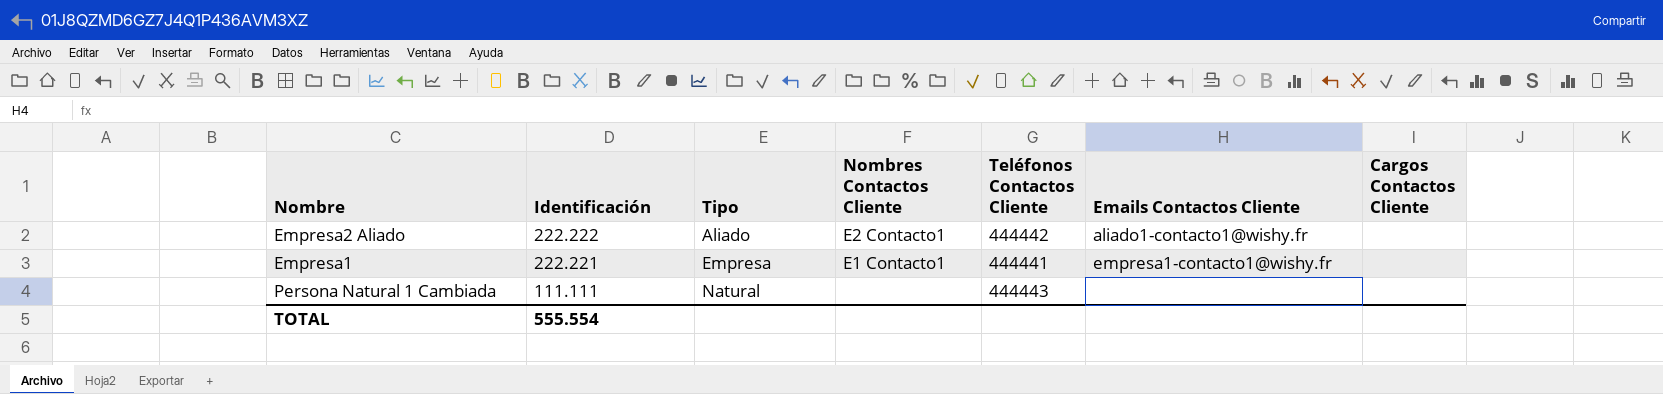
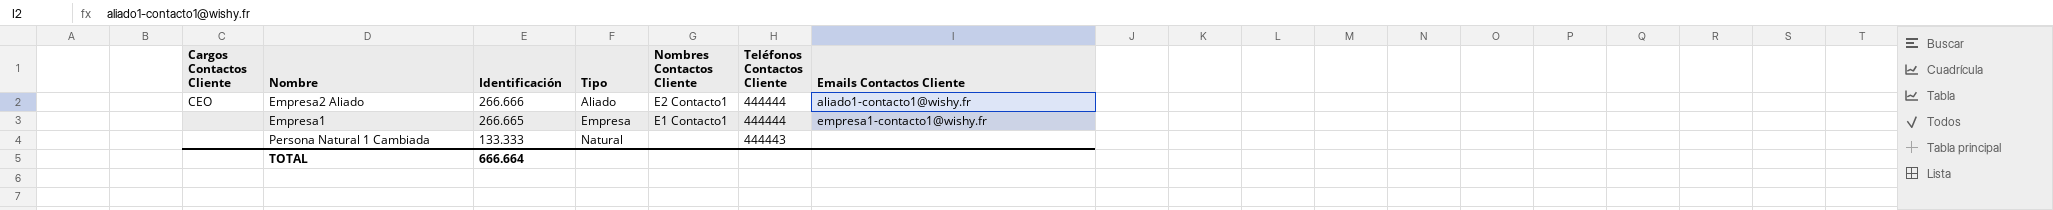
column Cargos Contactos Cliente | position: 7 -> 1
Empresa2 Aliado | Cargos Contactos Cliente: none -> CEO
Empresa2 Aliado | Identificación: 222.222 -> 266.666
Empresa2 Aliado | Teléfonos Contactos Cliente: 444442 -> 444444
Empresa1 | Identificación: 222.221 -> 266.665
Empresa1 | Teléfonos Contactos Cliente: 444441 -> 444444
Persona Natural 1 Cambiada | Identificación: 111.111 -> 133.333
TOTAL | Identificación: 555.554 -> 666.664

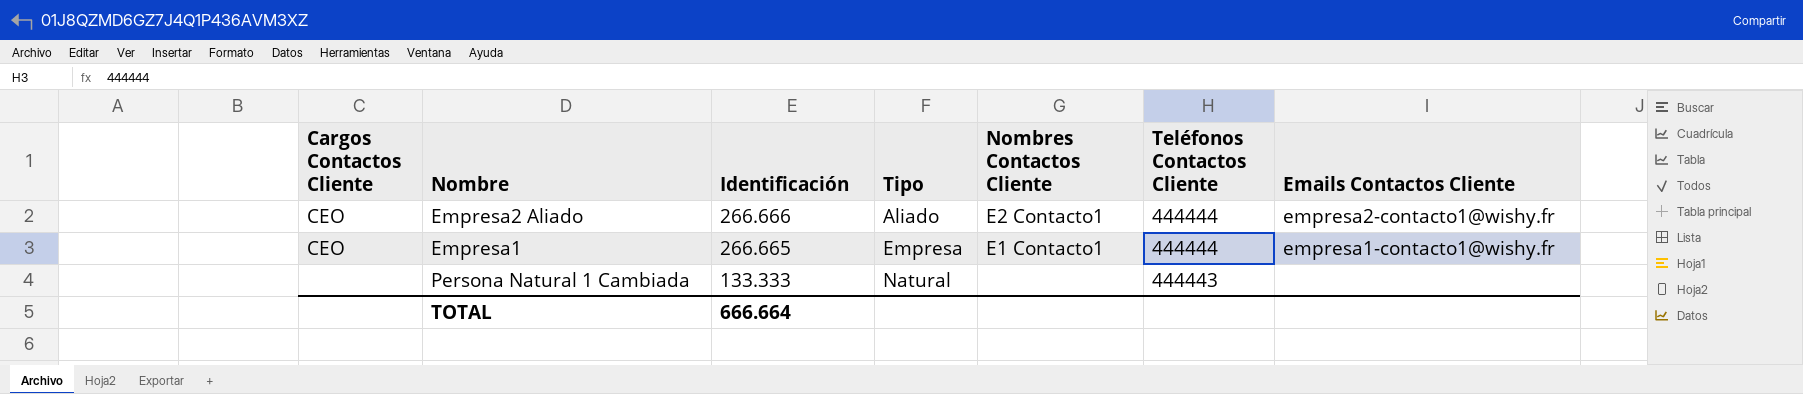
Empresa2 Aliado | Emails Contactos Cliente: aliado1-contacto1@wishy.fr -> empresa2-contacto1@wishy.fr
Empresa1 | Cargos Contactos Cliente: none -> CEO

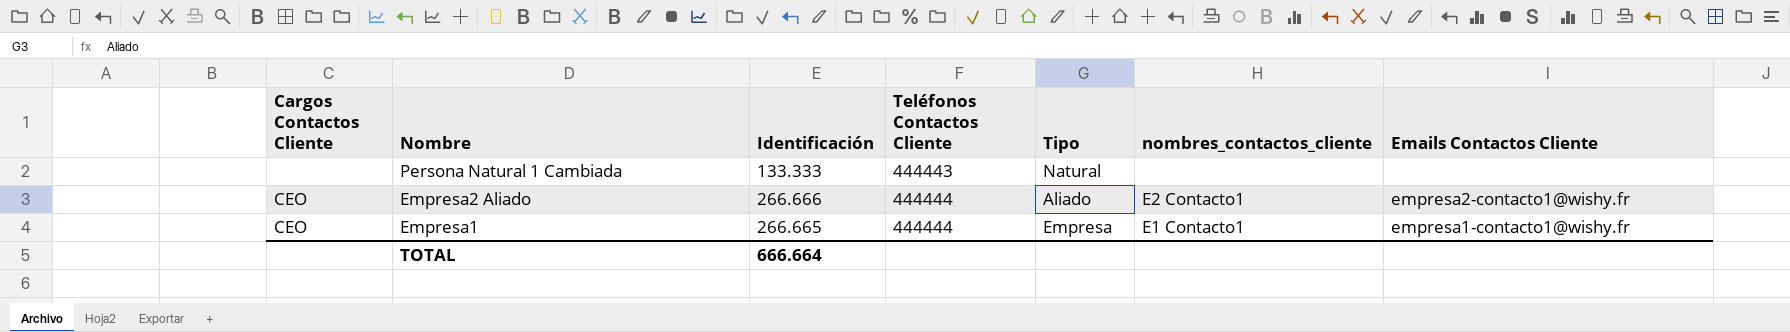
row order: Identificación descending -> Nombre descending
column Teléfonos Contactos Cliente | position: 6 -> 4
column name: Nombres Contactos Cliente -> nombres_contactos_cliente

